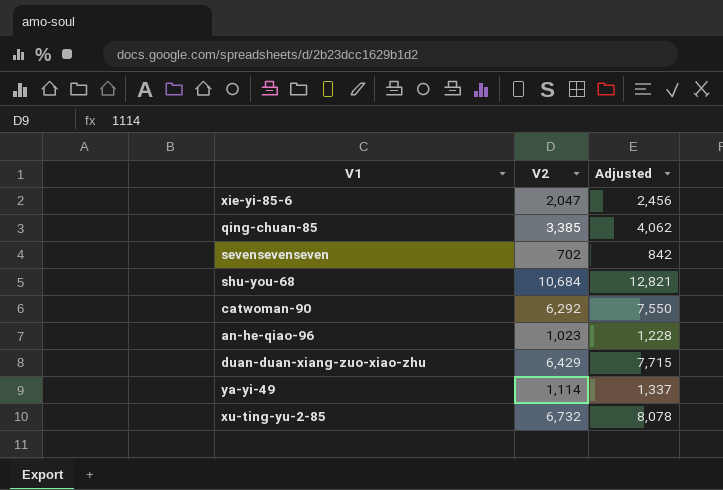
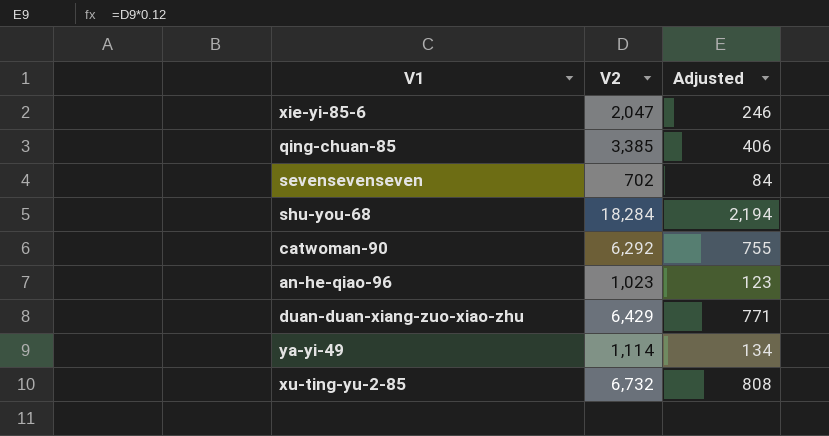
column Adjusted | formula: [V2] * 1.2 -> [V2] * 0.12
shu-you-68 | V2: 10,684 -> 18,284

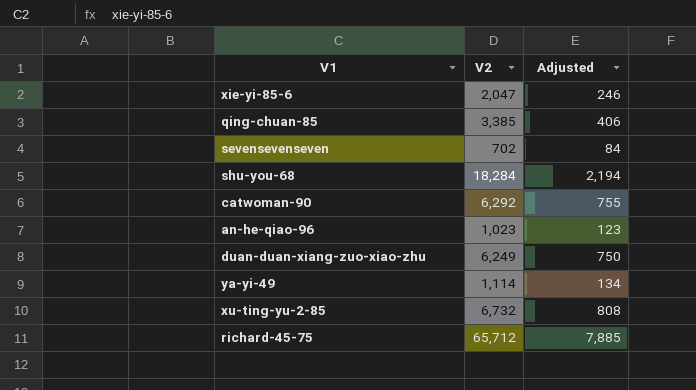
duan-duan-xiang-zuo-xiao-zhu | V2: 6,429 -> 6,249
duan-duan-xiang-zuo-xiao-zhu | Adjusted: 771 -> 750
row richard-45-75: none -> 65,712 | 7,885

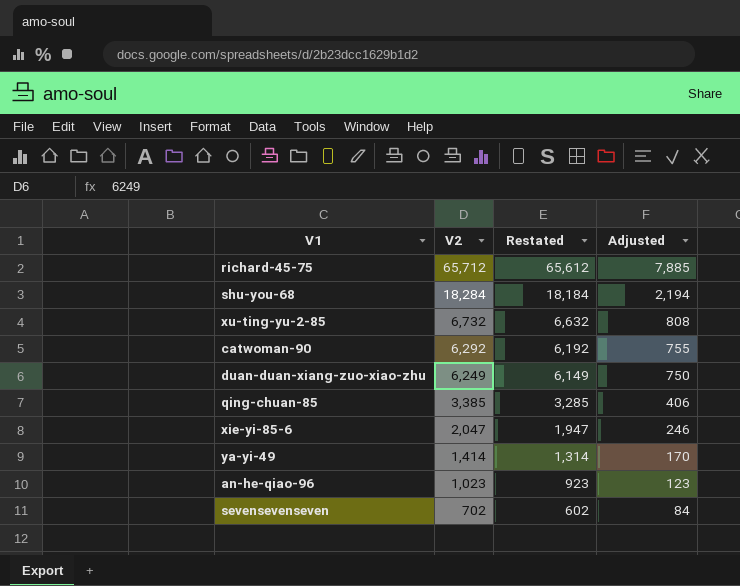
row order: none -> V2 descending
column Restated | formula: none -> [V2] - 100
ya-yi-49 | V2: 1,114 -> 1,414
ya-yi-49 | Adjusted: 134 -> 170

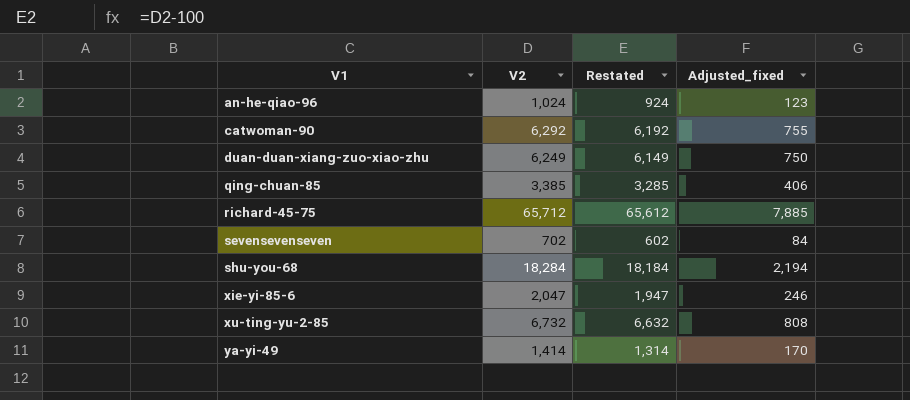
row order: V2 descending -> V1 ascending
column name: Adjusted -> Adjusted_fixed
an-he-qiao-96 | V2: 1,023 -> 1,024
an-he-qiao-96 | Restated: 923 -> 924

